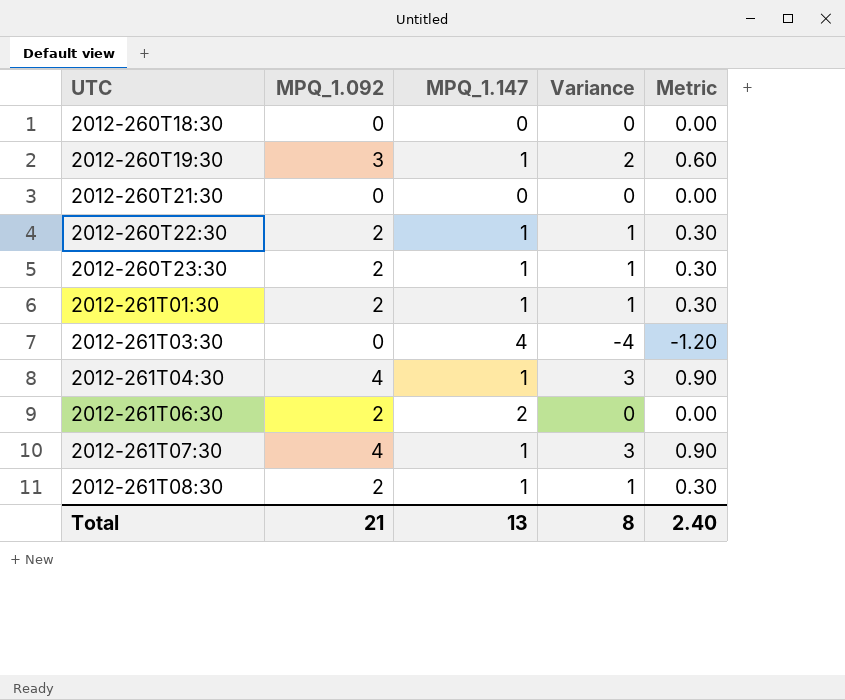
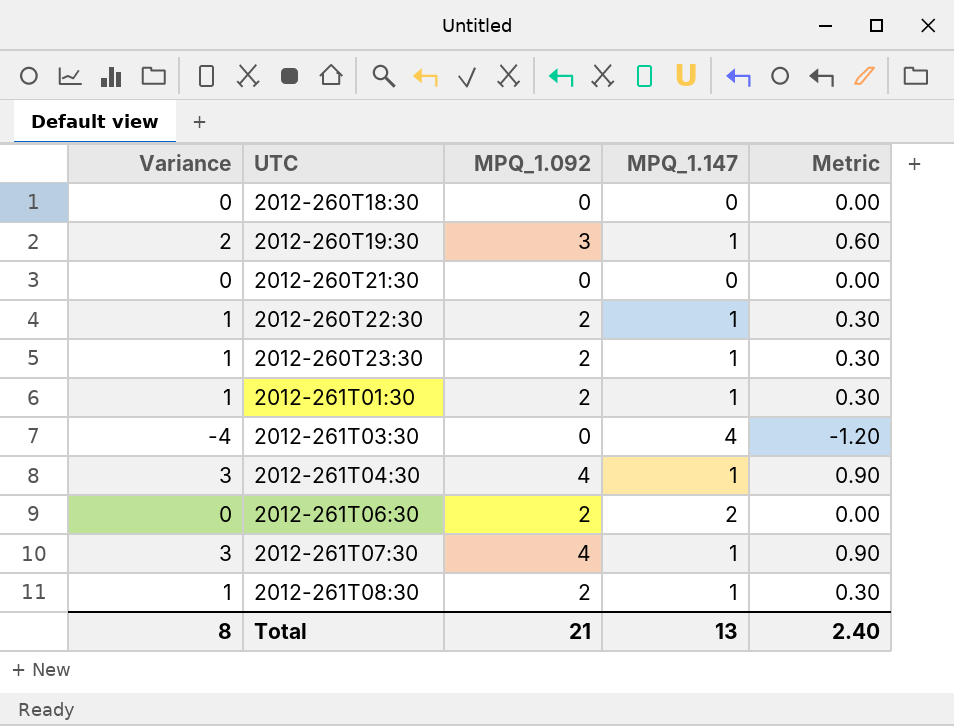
column Variance | position: 4 -> 1

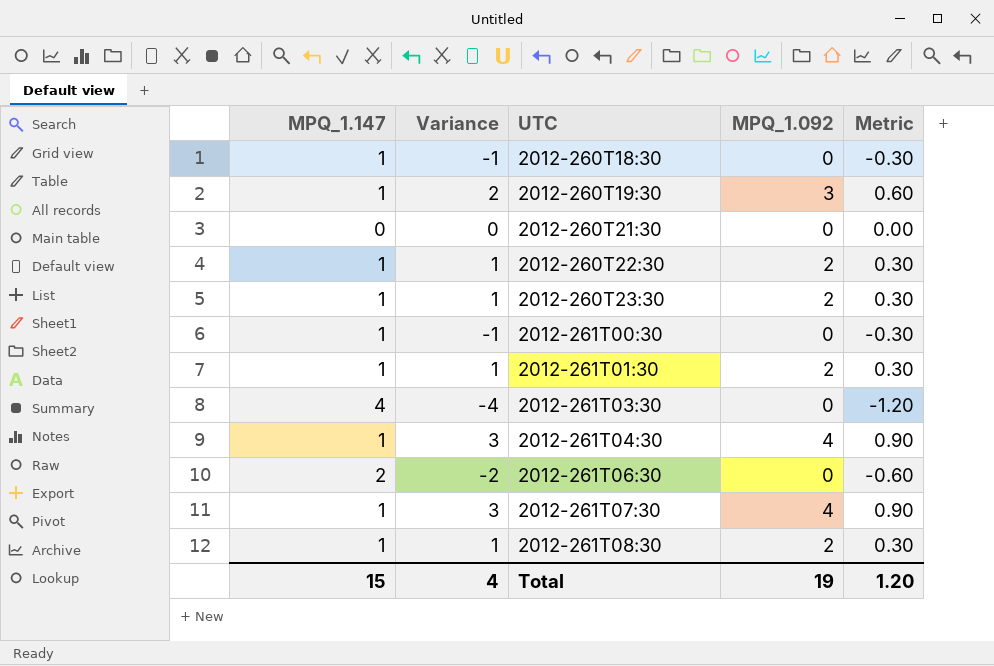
column MPQ_1.147 | position: 4 -> 1
2012-260T18:30 | MPQ_1.147: 0 -> 1
2012-260T18:30 | Variance: 0 -> -1
2012-260T18:30 | Metric: 0.00 -> -0.30
row 2012-261T00:30: none -> 1 | -1 | 0 | -0.30
2012-261T06:30 | Variance: 0 -> -2
2012-261T06:30 | MPQ_1.092: 2 -> 0
2012-261T06:30 | Metric: 0.00 -> -0.60
Total | MPQ_1.147: 13 -> 15
Total | Variance: 8 -> 4
Total | MPQ_1.092: 21 -> 19
Total | Metric: 2.40 -> 1.20

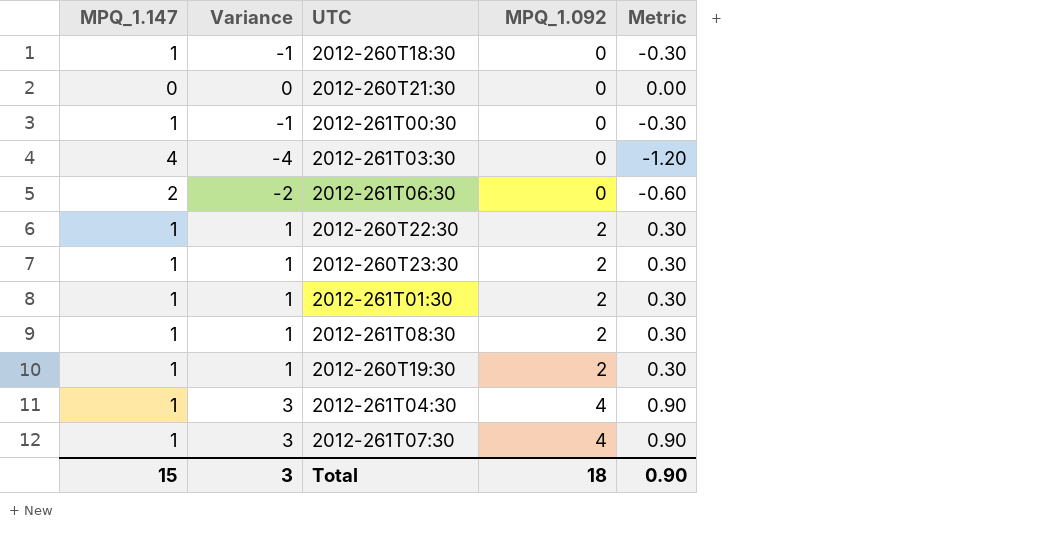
row order: UTC ascending -> MPQ_1.092 ascending
2012-260T19:30 | Variance: 2 -> 1
2012-260T19:30 | MPQ_1.092: 3 -> 2
2012-260T19:30 | Metric: 0.60 -> 0.30
Total | Variance: 4 -> 3
Total | MPQ_1.092: 19 -> 18
Total | Metric: 1.20 -> 0.90

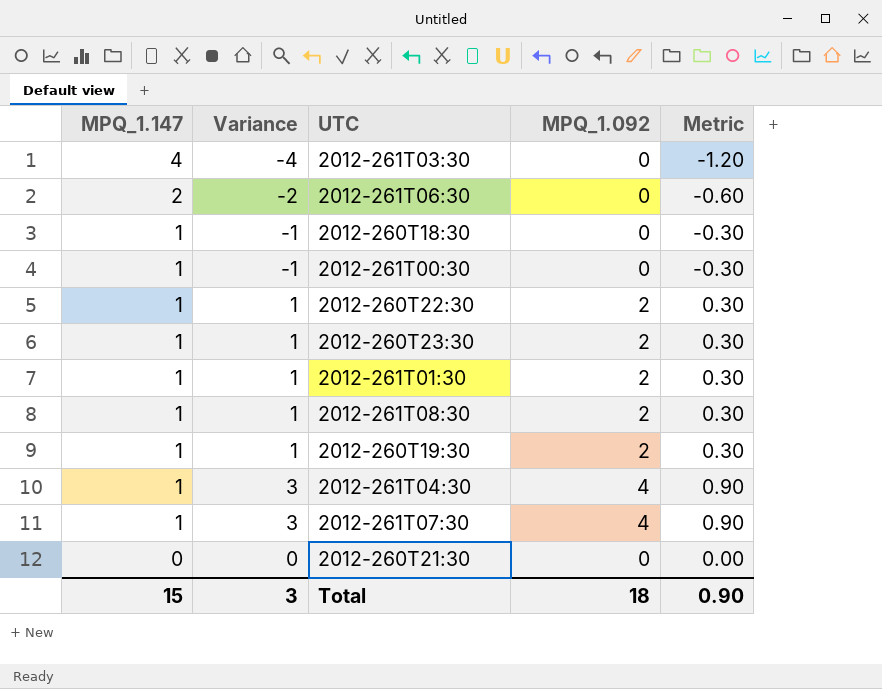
row order: MPQ_1.092 ascending -> MPQ_1.147 descending

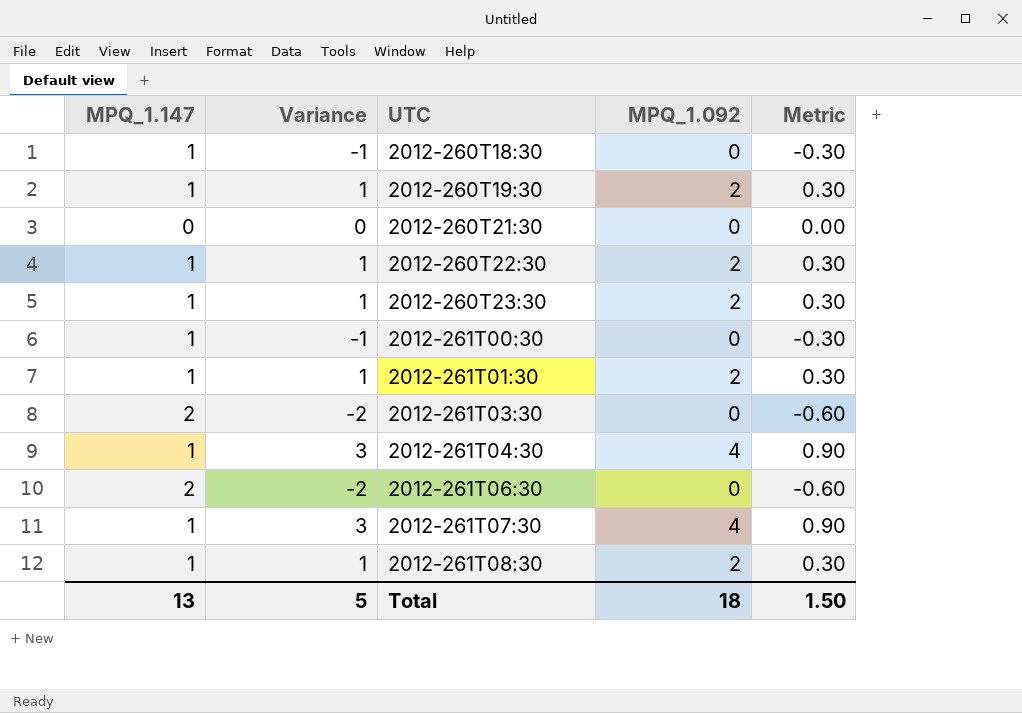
row order: MPQ_1.147 descending -> UTC ascending
2012-261T03:30 | MPQ_1.147: 4 -> 2
2012-261T03:30 | Variance: -4 -> -2
2012-261T03:30 | Metric: -1.20 -> -0.60
Total | MPQ_1.147: 15 -> 13
Total | Variance: 3 -> 5
Total | Metric: 0.90 -> 1.50

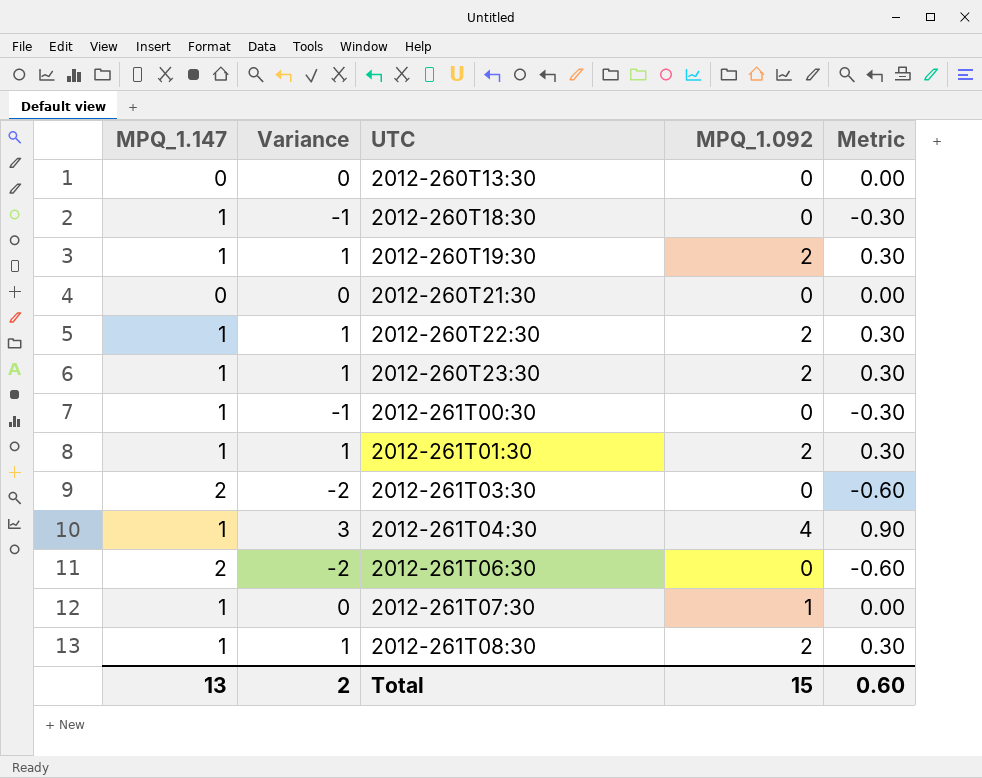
row 2012-260T13:30: none -> 0 | 0 | 0 | 0.00
2012-261T07:30 | Variance: 3 -> 0
2012-261T07:30 | MPQ_1.092: 4 -> 1
2012-261T07:30 | Metric: 0.90 -> 0.00
Total | Variance: 5 -> 2
Total | MPQ_1.092: 18 -> 15
Total | Metric: 1.50 -> 0.60

